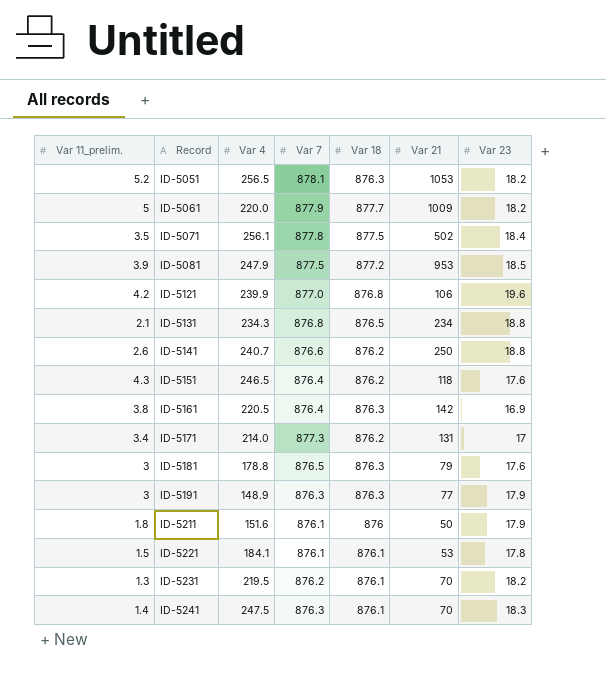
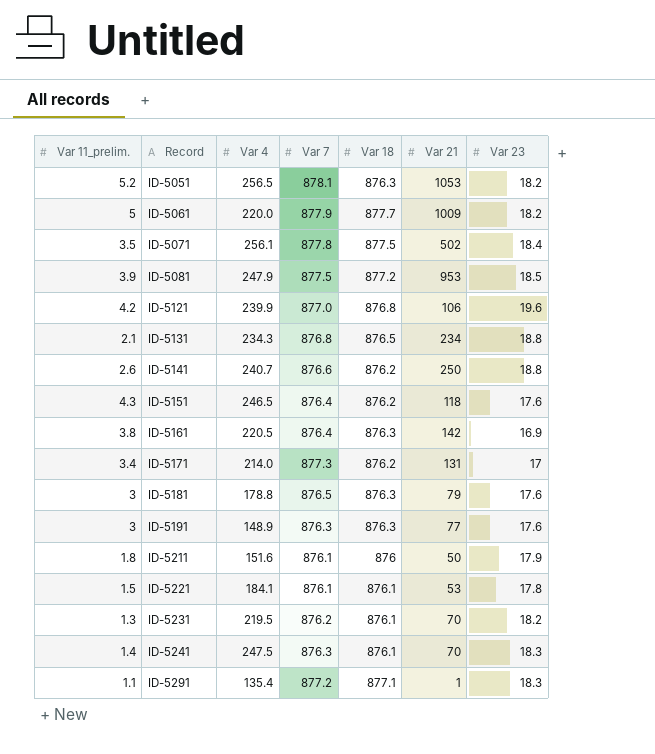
ID-5191 | Var 23: 17.9 -> 17.6
row ID-5291: none -> 1.1 | 135.4 | 877.2 | 877.1 | 1 | 18.3

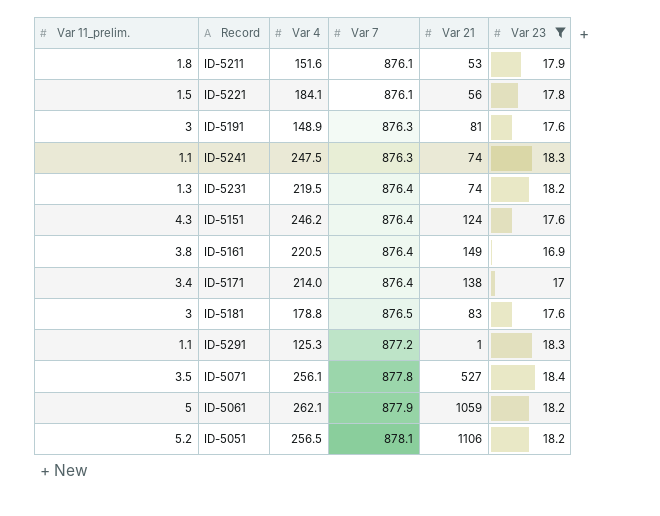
filter: none -> Var 23 <= 18.4
row order: Record ascending -> Var 7 ascending
column Var 18 | position: 5 -> none
ID-5211 | Var 21: 50 -> 53
ID-5221 | Var 21: 53 -> 56
ID-5191 | Var 21: 77 -> 81
ID-5241 | Var 11_prelim.: 1.4 -> 1.1
ID-5241 | Var 21: 70 -> 74
ID-5231 | Var 7: 876.2 -> 876.4
ID-5231 | Var 21: 70 -> 74
ID-5151 | Var 4: 246.5 -> 246.2
ID-5151 | Var 21: 118 -> 124
ID-5161 | Var 21: 142 -> 149
ID-5171 | Var 7: 877.3 -> 876.4
ID-5171 | Var 21: 131 -> 138
ID-5181 | Var 21: 79 -> 83
ID-5291 | Var 4: 135.4 -> 125.3
ID-5071 | Var 21: 502 -> 527
ID-5061 | Var 4: 220.0 -> 262.1
ID-5061 | Var 21: 1009 -> 1059
ID-5051 | Var 21: 1053 -> 1106

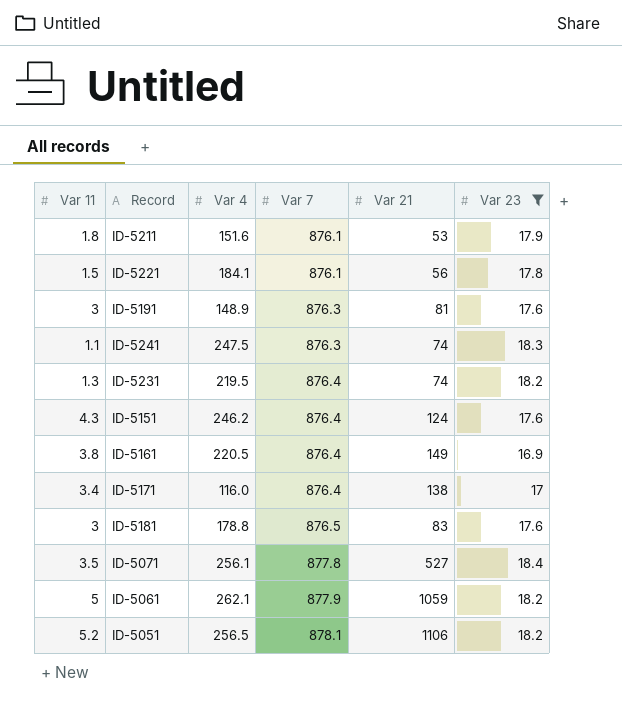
column name: Var 11_prelim. -> Var 11
row ID-5291: 1.1 | 125.3 | 877.2 | 1 | 18.3 -> none
ID-5171 | Var 4: 214.0 -> 116.0

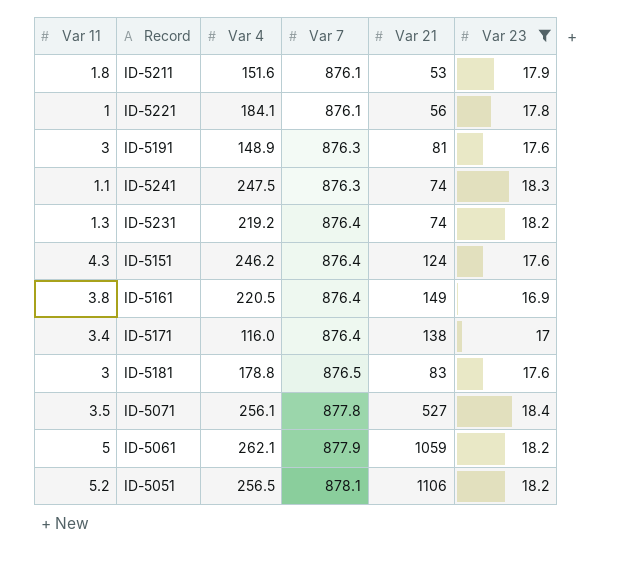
ID-5221 | Var 11: 1.5 -> 1
ID-5231 | Var 4: 219.5 -> 219.2

